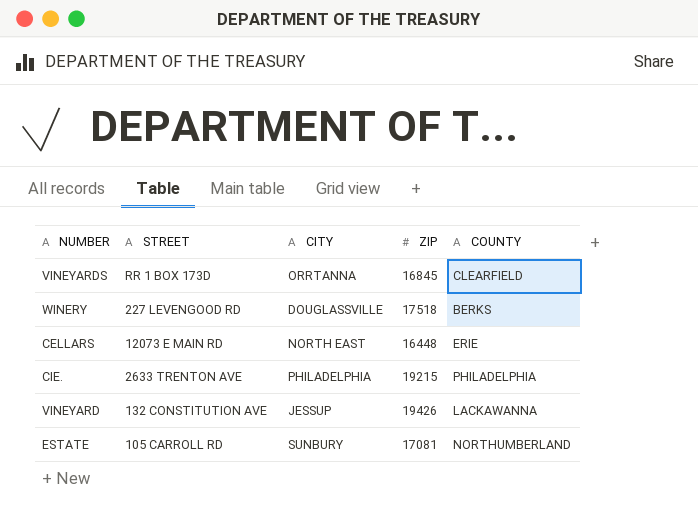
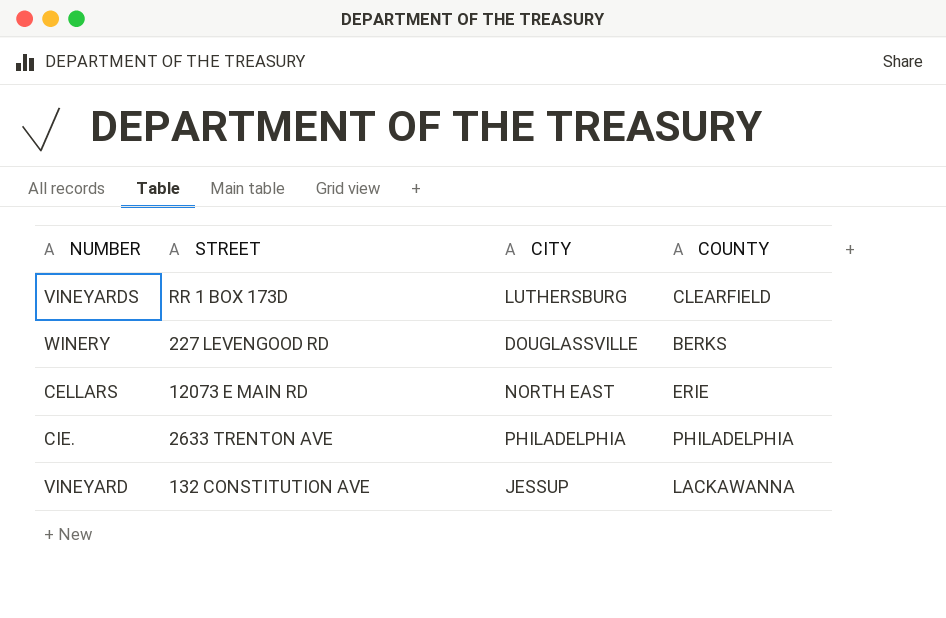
column ZIP | position: 4 -> none
row ESTATE: 105 CARROLL RD | SUNBURY | 17081 | NORTHUMBERLAND -> none
VINEYARDS | CITY: ORRTANNA -> LUTHERSBURG

